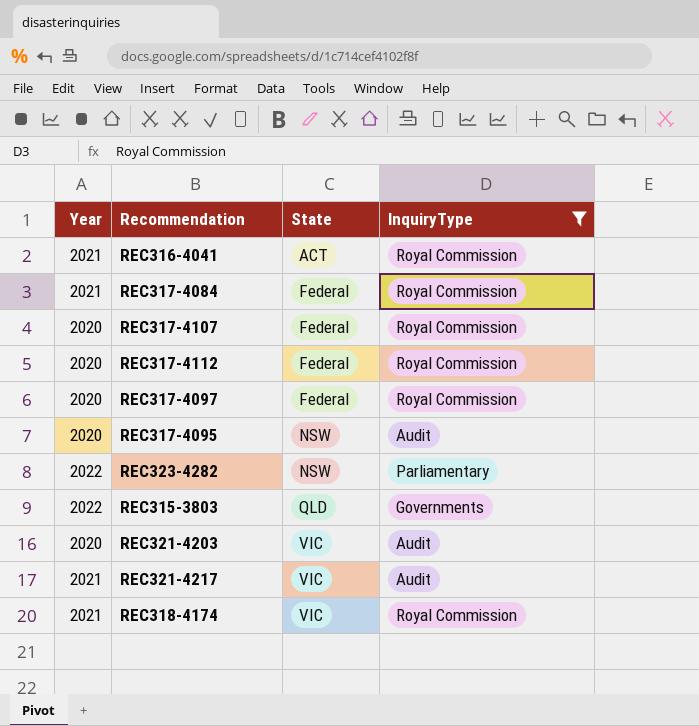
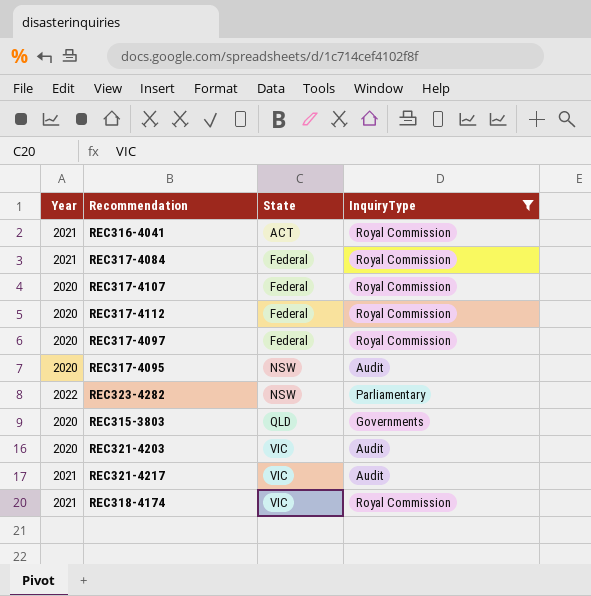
REC315-3803 | Year: 2022 -> 2020

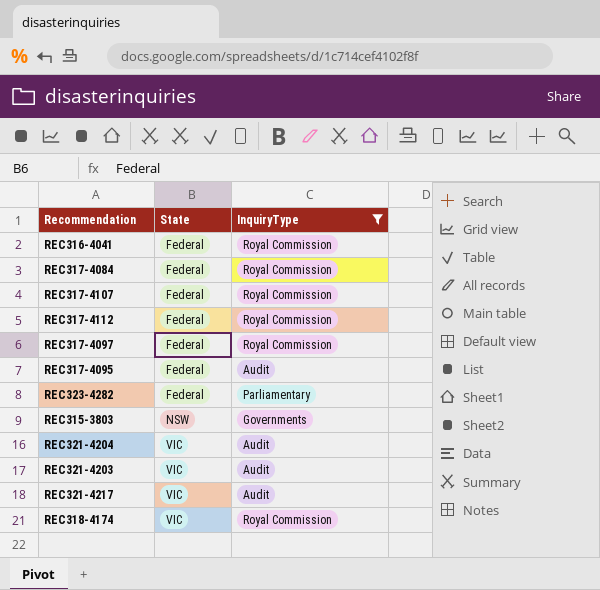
column Year | position: 1 -> none
REC316-4041 | State: ACT -> Federal
REC317-4095 | State: NSW -> Federal
REC323-4282 | State: NSW -> Federal
REC315-3803 | State: QLD -> NSW
row REC321-4204: none -> VIC | Audit

